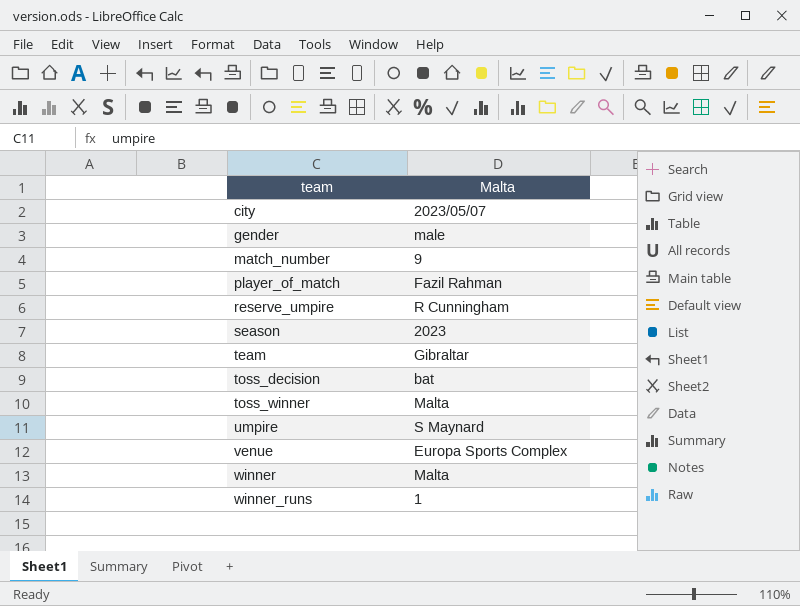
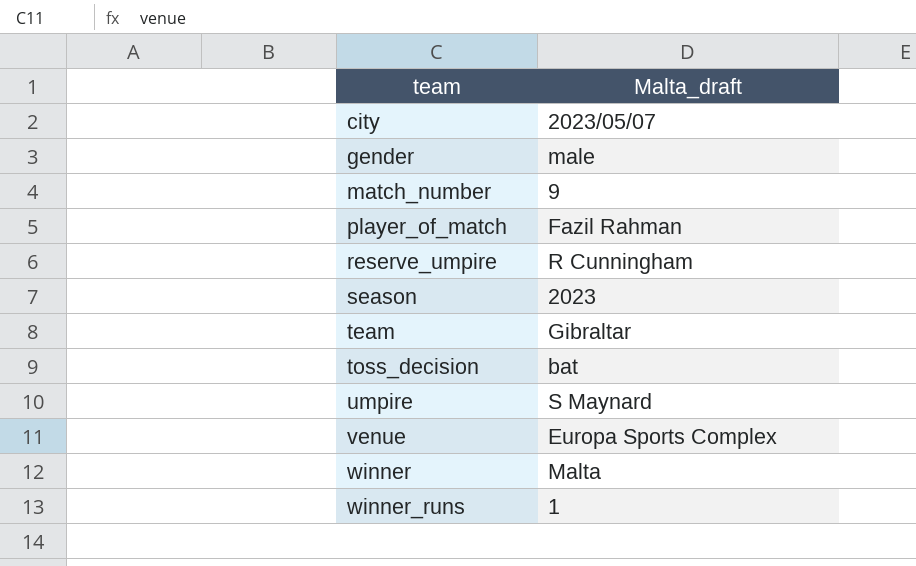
column name: Malta -> Malta_draft
row toss_winner: Malta -> none

